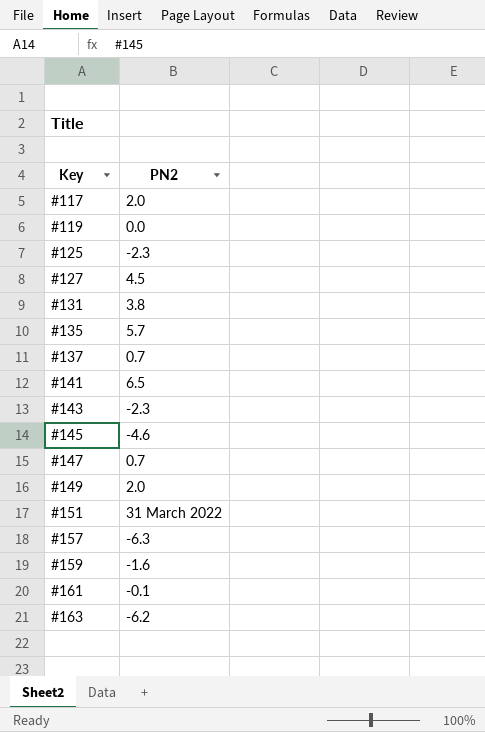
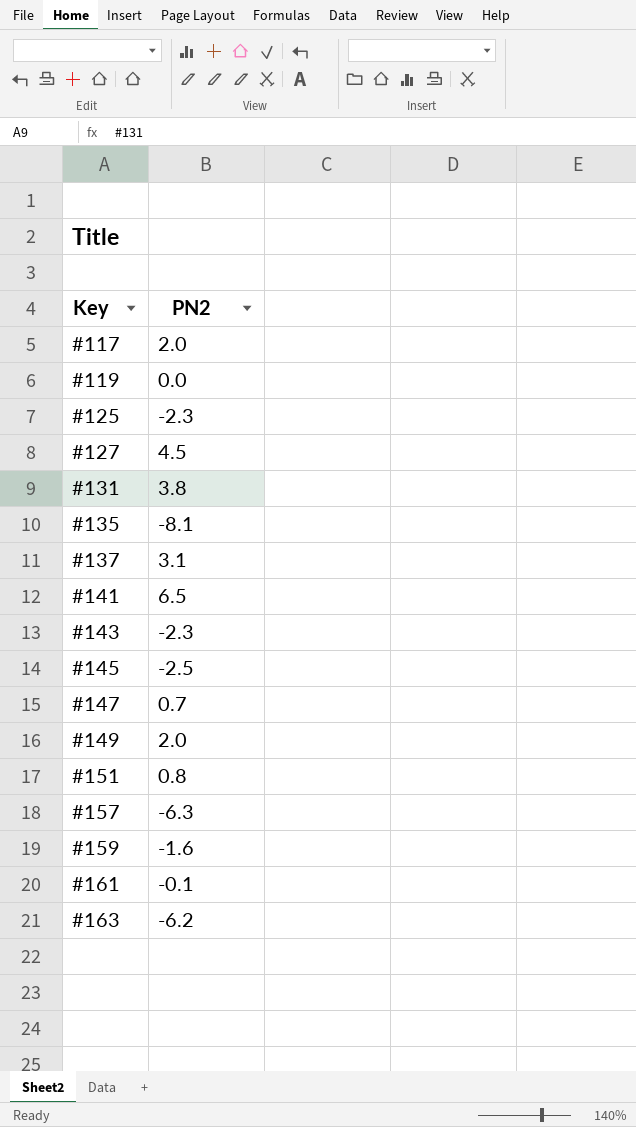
#135 | PN2: 5.7 -> -8.1
#137 | PN2: 0.7 -> 3.1
#145 | PN2: -4.6 -> -2.5
#151 | PN2: 31 March 2022 -> 0.8

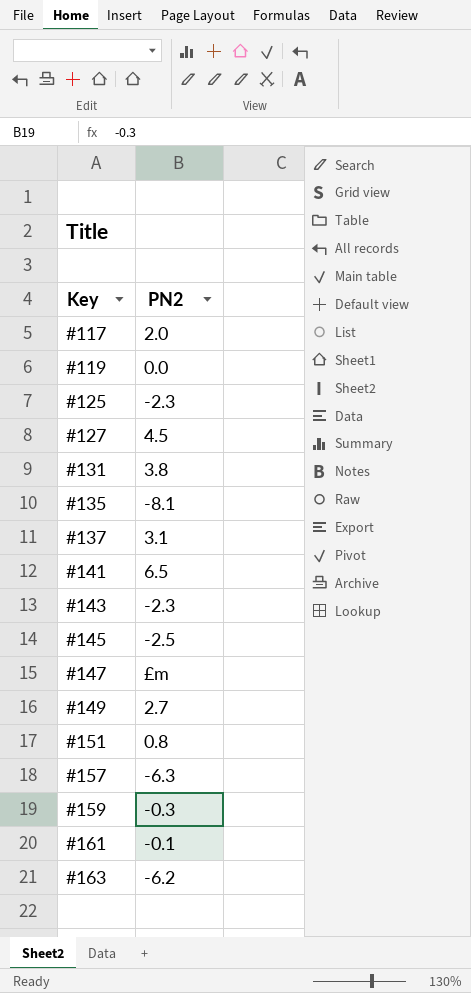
#147 | PN2: 0.7 -> £m
#149 | PN2: 2.0 -> 2.7
#159 | PN2: -1.6 -> -0.3

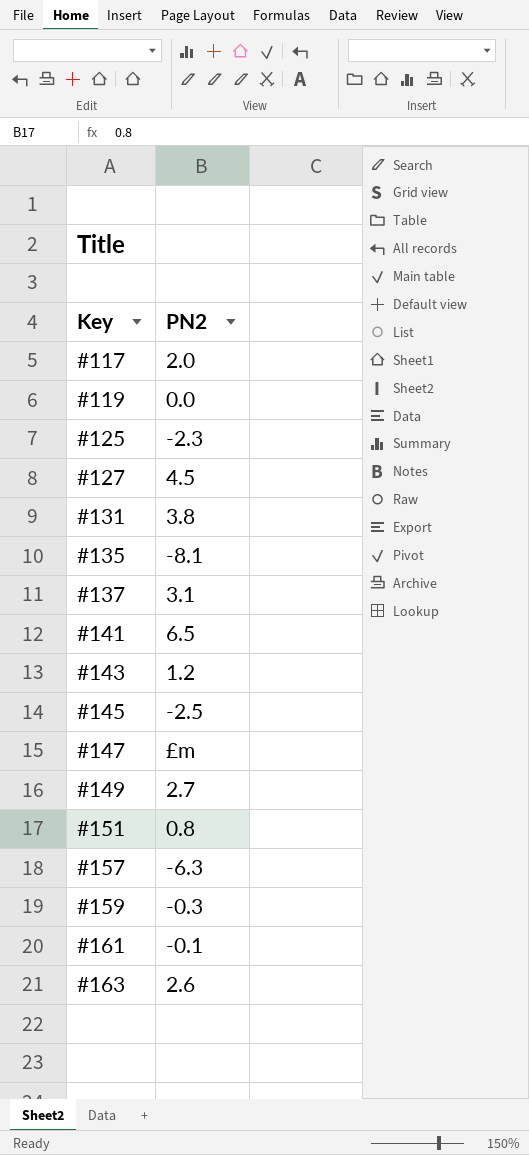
#143 | PN2: -2.3 -> 1.2
#163 | PN2: -6.2 -> 2.6

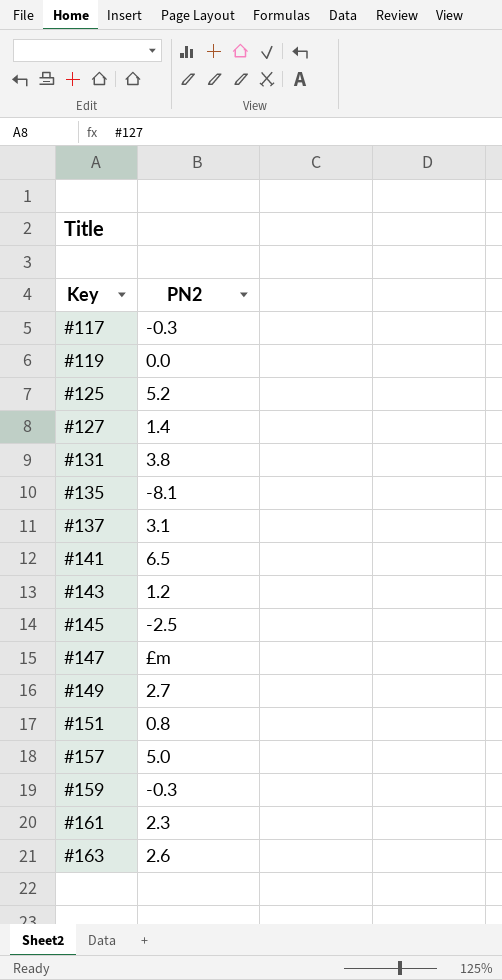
#117 | PN2: 2.0 -> -0.3
#125 | PN2: -2.3 -> 5.2
#127 | PN2: 4.5 -> 1.4
#157 | PN2: -6.3 -> 5.0
#161 | PN2: -0.1 -> 2.3

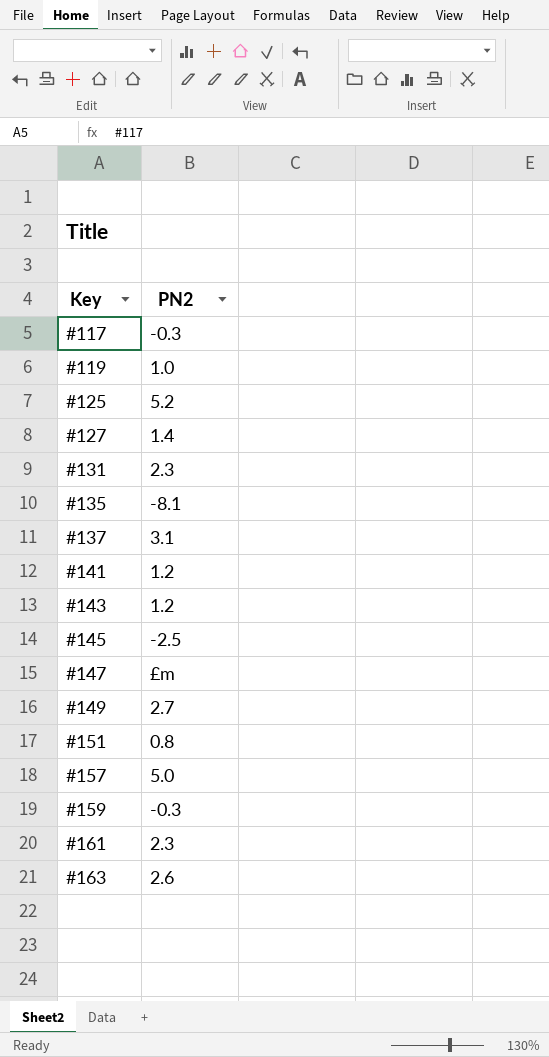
#119 | PN2: 0.0 -> 1.0
#131 | PN2: 3.8 -> 2.3
#141 | PN2: 6.5 -> 1.2

